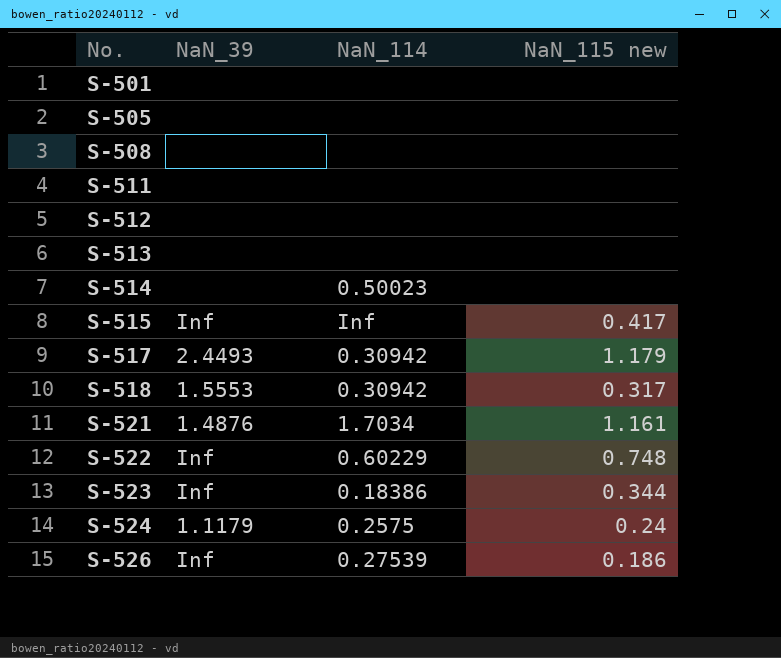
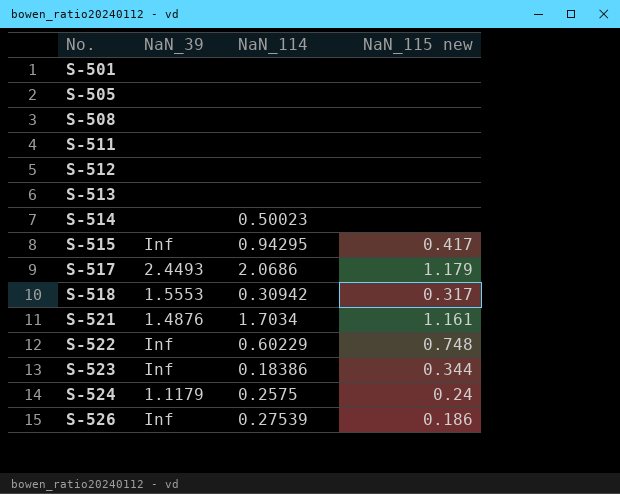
S-515 | NaN_114: Inf -> 0.94295
S-517 | NaN_114: 0.30942 -> 2.0686

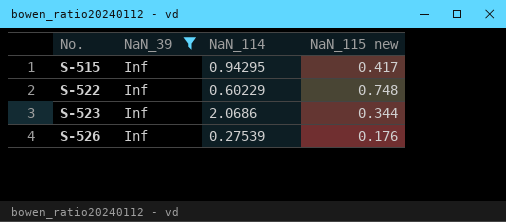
filter: none -> NaN_39 = Inf
S-523 | NaN_114: 0.18386 -> 2.0686
S-526 | NaN_115 new: 0.186 -> 0.176

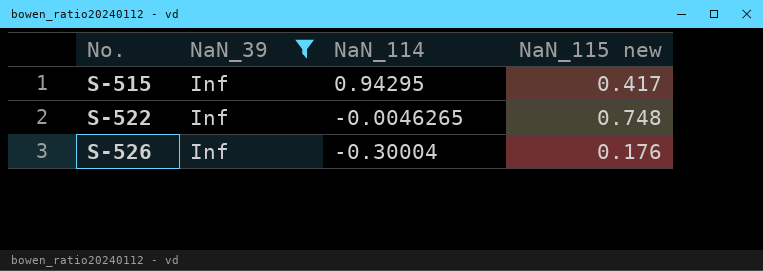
row S-523: Inf | 2.0686 | 0.344 -> none
S-522 | NaN_114: 0.60229 -> -0.0046265
S-526 | NaN_114: 0.27539 -> -0.30004

